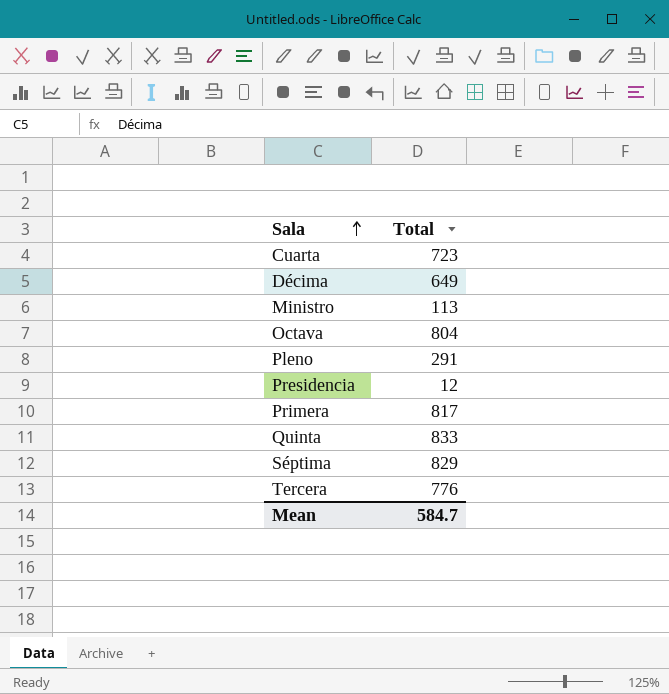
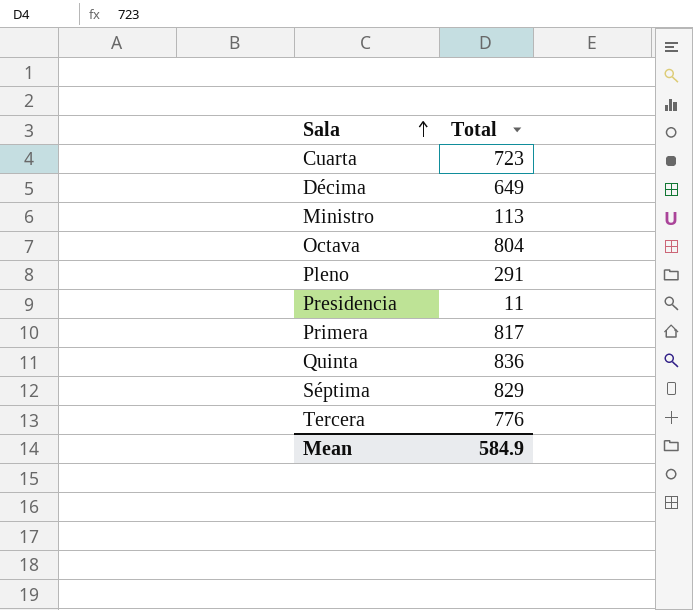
Presidencia | Total: 12 -> 11
Quinta | Total: 833 -> 836
Mean | Total: 584.7 -> 584.9

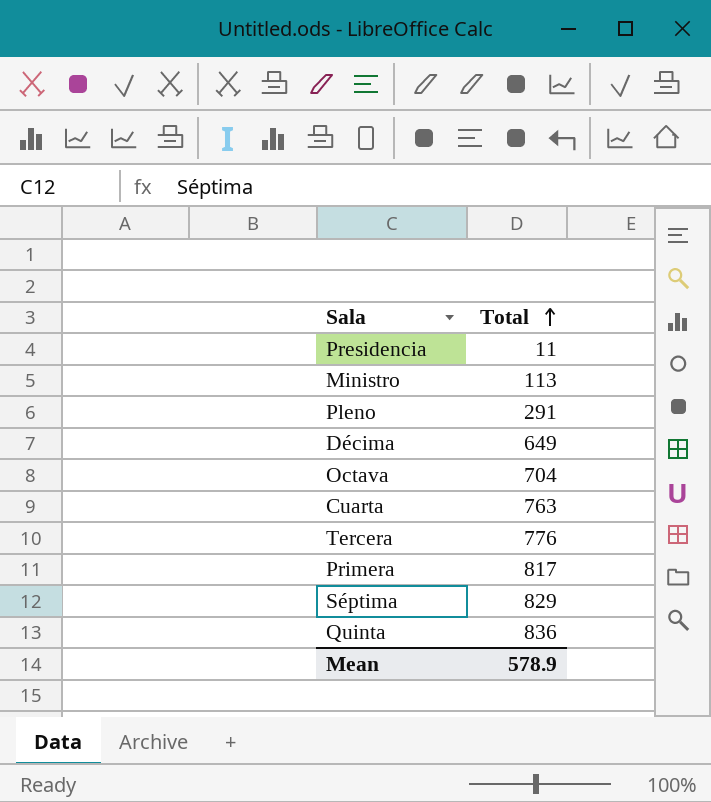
row order: Sala ascending -> Total ascending
Octava | Total: 804 -> 704
Cuarta | Total: 723 -> 763
Mean | Total: 584.9 -> 578.9

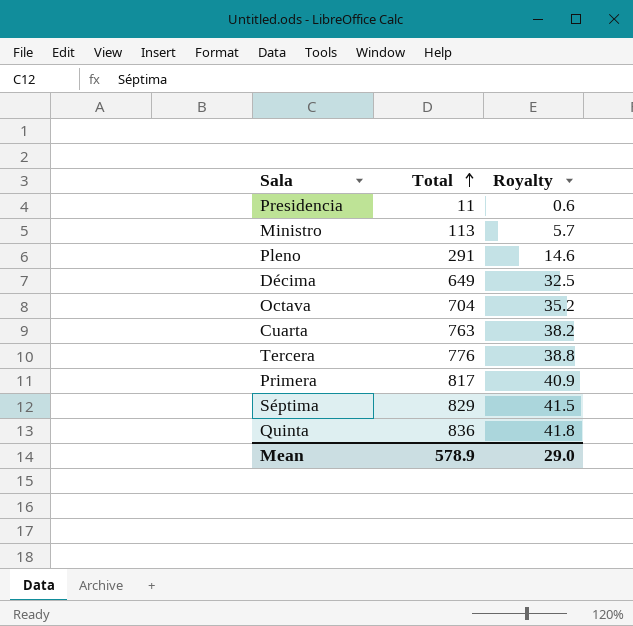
column Royalty | formula: none -> [Total] * 0.05

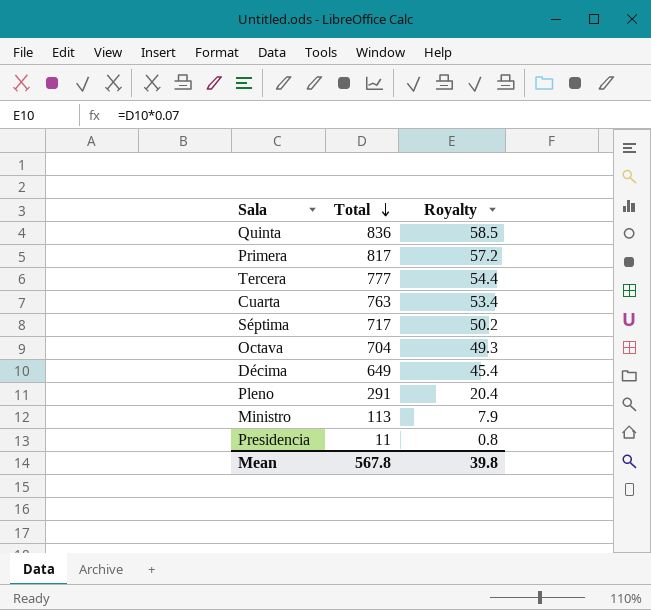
row order: Total ascending -> Total descending
column Royalty | formula: [Total] * 0.05 -> [Total] * 0.07
Tercera | Total: 776 -> 777
Séptima | Total: 829 -> 717
Mean | Total: 578.9 -> 567.8
Mean | Royalty: 29.0 -> 39.8

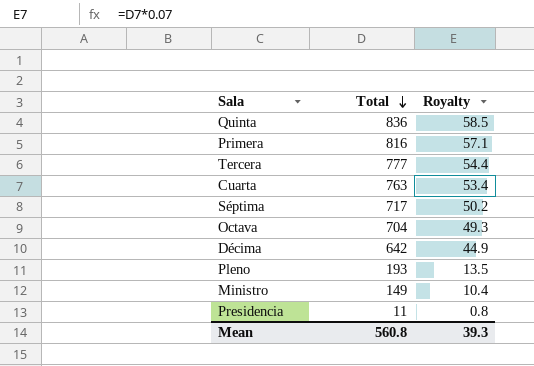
Primera | Total: 817 -> 816
Primera | Royalty: 57.2 -> 57.1
Décima | Total: 649 -> 642
Décima | Royalty: 45.4 -> 44.9
Pleno | Total: 291 -> 193
Pleno | Royalty: 20.4 -> 13.5
Ministro | Total: 113 -> 149
Ministro | Royalty: 7.9 -> 10.4
Mean | Total: 567.8 -> 560.8
Mean | Royalty: 39.8 -> 39.3

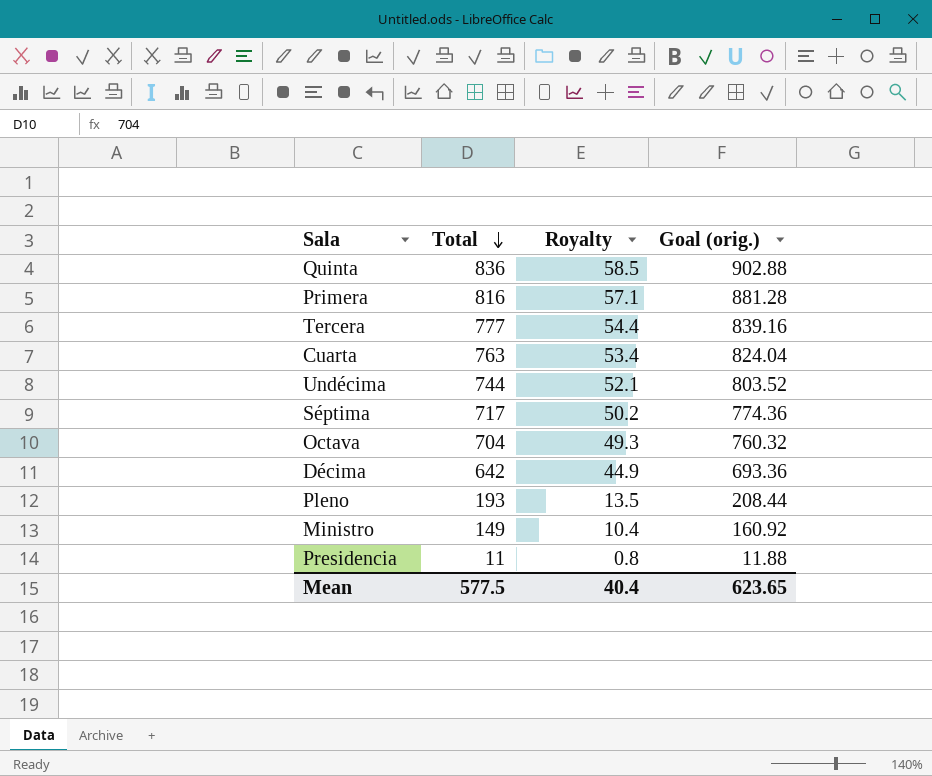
column Goal (orig.) | formula: none -> [Total] * 1.08
row Undécima: none -> 744 | 52.1 | 803.52
Mean | Total: 560.8 -> 577.5
Mean | Royalty: 39.3 -> 40.4

